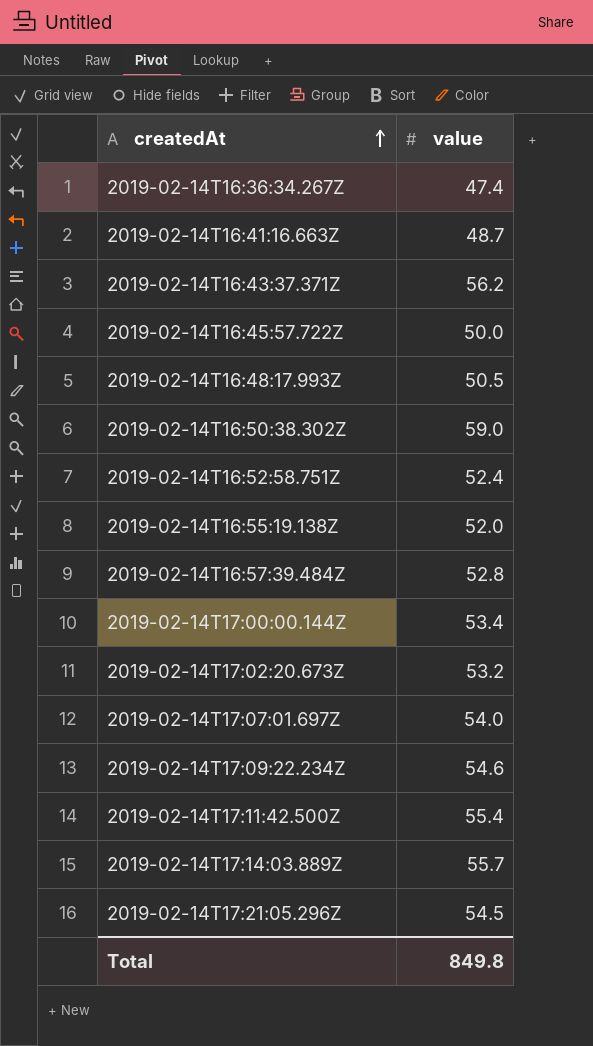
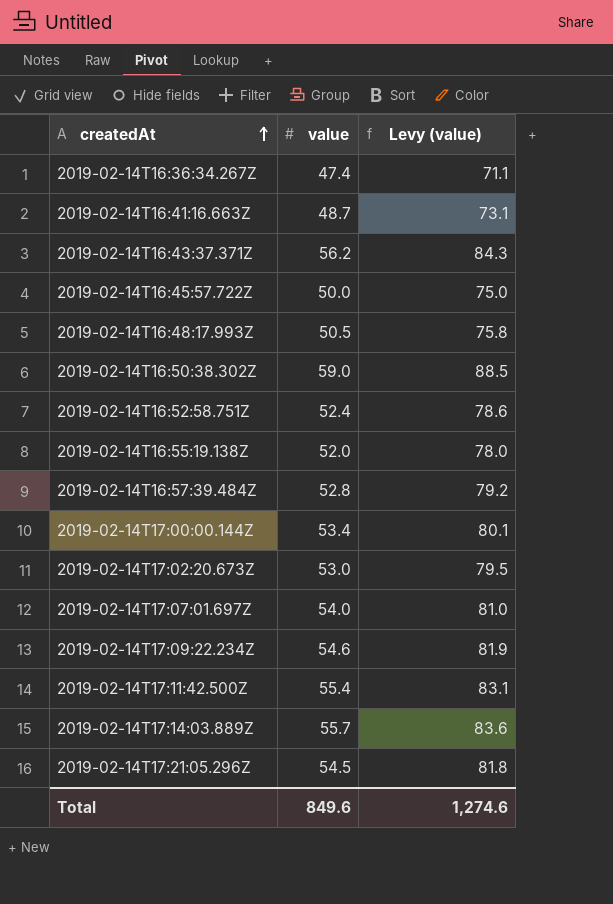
column Levy (value) | formula: none -> [value] * 1.5
2019-02-14T17:02:20.673Z | value: 53.2 -> 53.0
Total | value: 849.8 -> 849.6

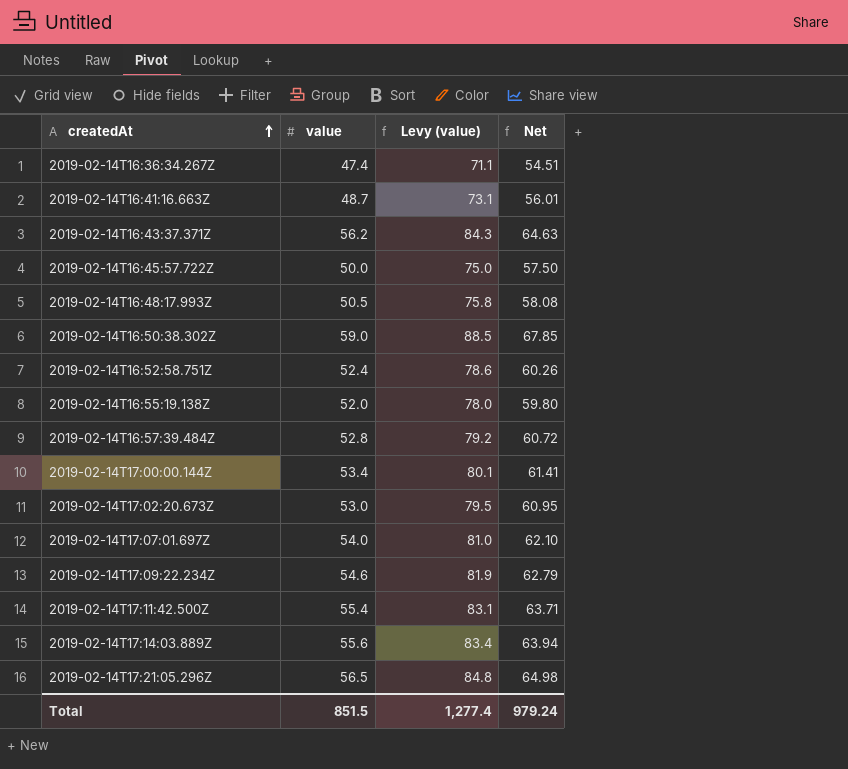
column Net | formula: none -> [value] * 1.15
2019-02-14T17:14:03.889Z | value: 55.7 -> 55.6
2019-02-14T17:14:03.889Z | Levy (value): 83.6 -> 83.4
2019-02-14T17:21:05.296Z | value: 54.5 -> 56.5
2019-02-14T17:21:05.296Z | Levy (value): 81.8 -> 84.8
Total | value: 849.6 -> 851.5
Total | Levy (value): 1,274.6 -> 1,277.4

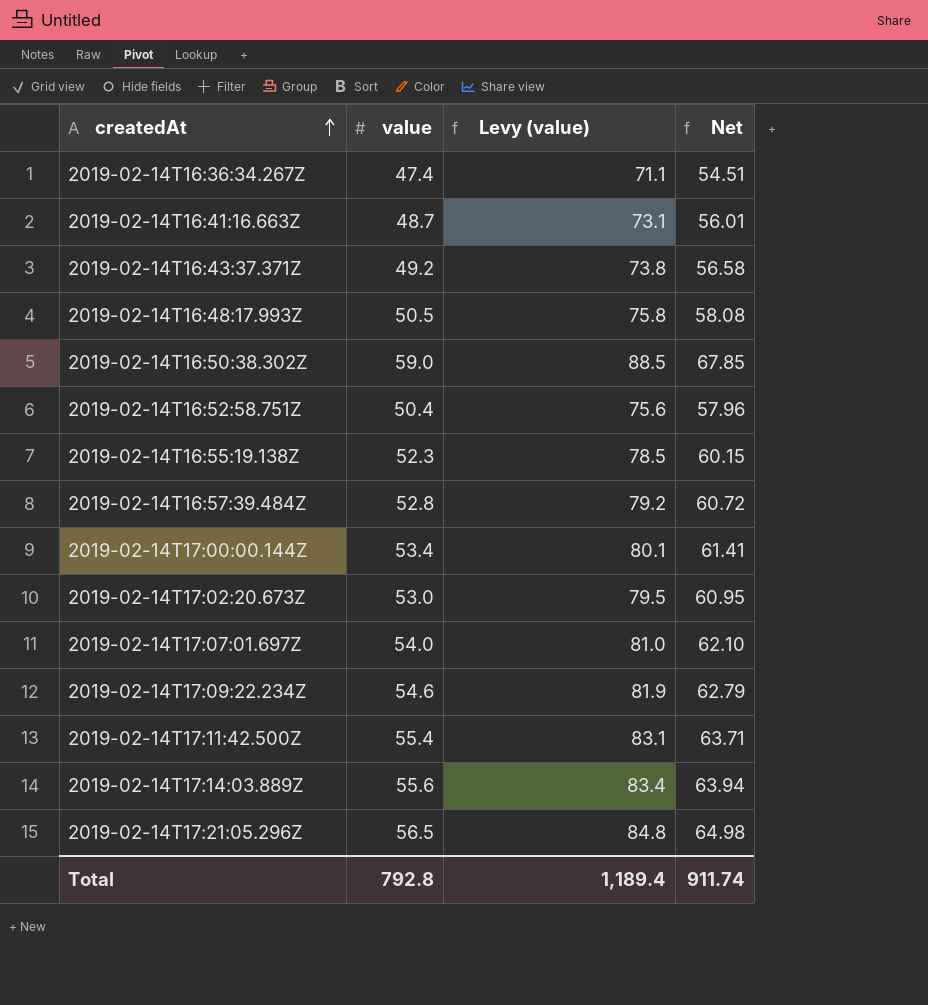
row 2019-02-14T16:45:57.722Z: 50.0 | 75.0 | 57.50 -> none
2019-02-14T16:43:37.371Z | value: 56.2 -> 49.2
2019-02-14T16:43:37.371Z | Levy (value): 84.3 -> 73.8
2019-02-14T16:43:37.371Z | Net: 64.63 -> 56.58
2019-02-14T16:52:58.751Z | value: 52.4 -> 50.4
2019-02-14T16:52:58.751Z | Levy (value): 78.6 -> 75.6
2019-02-14T16:52:58.751Z | Net: 60.26 -> 57.96
2019-02-14T16:55:19.138Z | value: 52.0 -> 52.3
2019-02-14T16:55:19.138Z | Levy (value): 78.0 -> 78.5
2019-02-14T16:55:19.138Z | Net: 59.80 -> 60.15
Total | value: 851.5 -> 792.8
Total | Levy (value): 1,277.4 -> 1,189.4
Total | Net: 979.24 -> 911.74

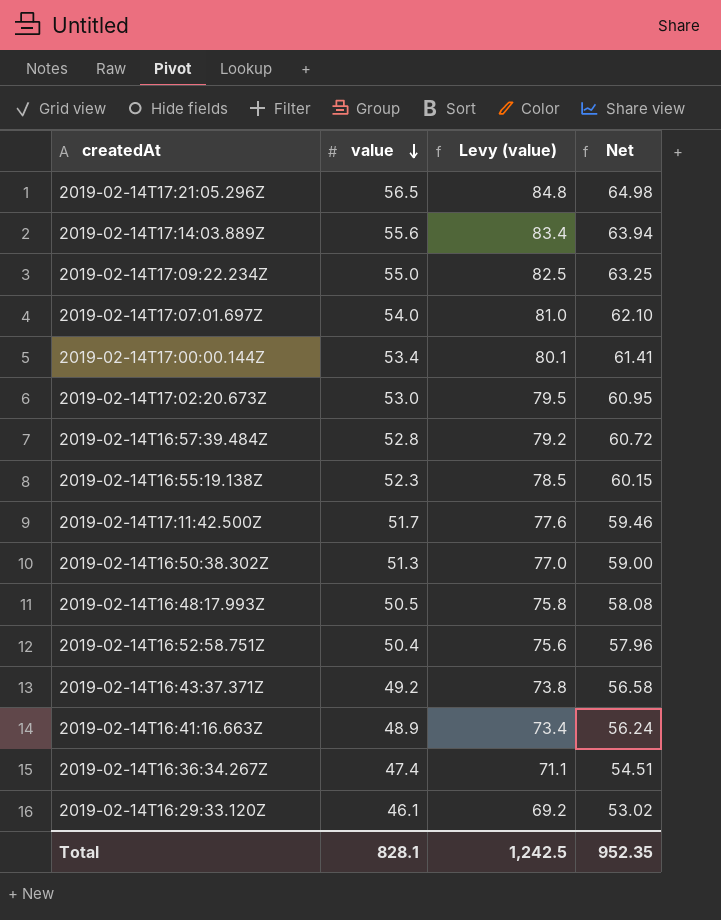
row order: createdAt ascending -> value descending
2019-02-14T17:09:22.234Z | value: 54.6 -> 55.0
2019-02-14T17:09:22.234Z | Levy (value): 81.9 -> 82.5
2019-02-14T17:09:22.234Z | Net: 62.79 -> 63.25
2019-02-14T17:11:42.500Z | value: 55.4 -> 51.7
2019-02-14T17:11:42.500Z | Levy (value): 83.1 -> 77.6
2019-02-14T17:11:42.500Z | Net: 63.71 -> 59.46
2019-02-14T16:50:38.302Z | value: 59.0 -> 51.3
2019-02-14T16:50:38.302Z | Levy (value): 88.5 -> 77.0
2019-02-14T16:50:38.302Z | Net: 67.85 -> 59.00
2019-02-14T16:41:16.663Z | value: 48.7 -> 48.9
2019-02-14T16:41:16.663Z | Levy (value): 73.1 -> 73.4
2019-02-14T16:41:16.663Z | Net: 56.01 -> 56.24
row 2019-02-14T16:29:33.120Z: none -> 46.1 | 69.2 | 53.02
Total | value: 792.8 -> 828.1
Total | Levy (value): 1,189.4 -> 1,242.5
Total | Net: 911.74 -> 952.35

